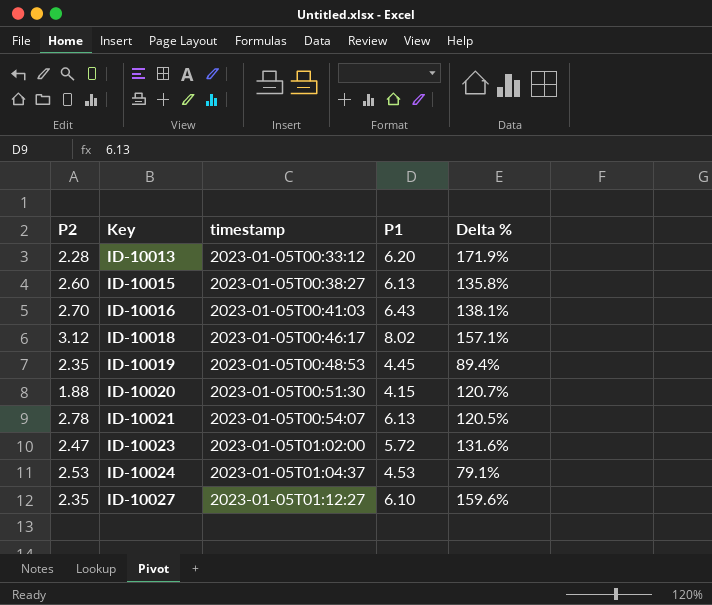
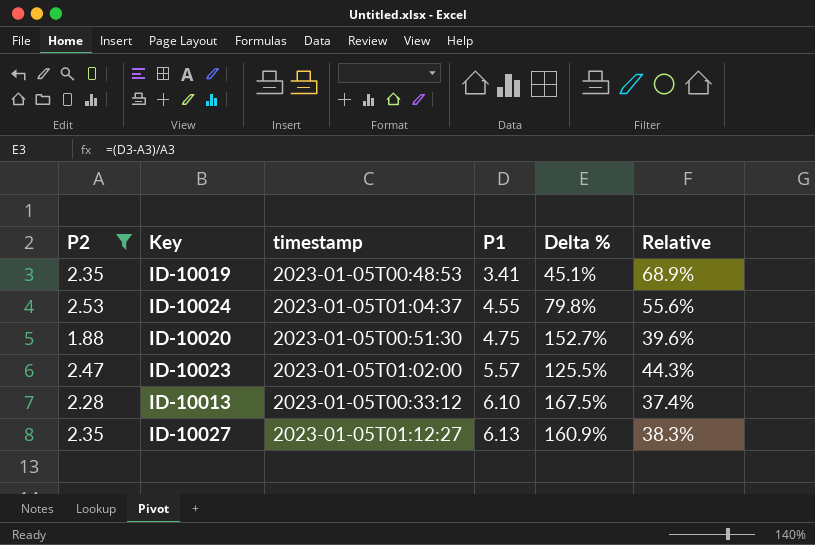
filter: none -> P2 <= 2.53
row order: Key ascending -> P1 ascending
column Relative | formula: none -> [P2] / [P1]
ID-10019 | P1: 4.45 -> 3.41
ID-10019 | Delta %: 89.4% -> 45.1%
ID-10024 | P1: 4.53 -> 4.55
ID-10024 | Delta %: 79.1% -> 79.8%
ID-10020 | P1: 4.15 -> 4.75
ID-10020 | Delta %: 120.7% -> 152.7%
ID-10023 | P1: 5.72 -> 5.57
ID-10023 | Delta %: 131.6% -> 125.5%
ID-10013 | P1: 6.20 -> 6.10
ID-10013 | Delta %: 171.9% -> 167.5%
ID-10027 | P1: 6.10 -> 6.13
ID-10027 | Delta %: 159.6% -> 160.9%

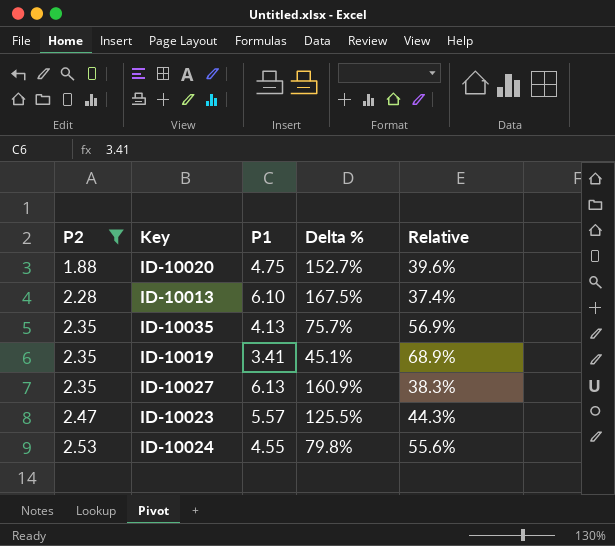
row order: P1 ascending -> P2 ascending
column timestamp | position: 3 -> none
row ID-10035: none -> 2.35 | 4.13 | 75.7% | 56.9%

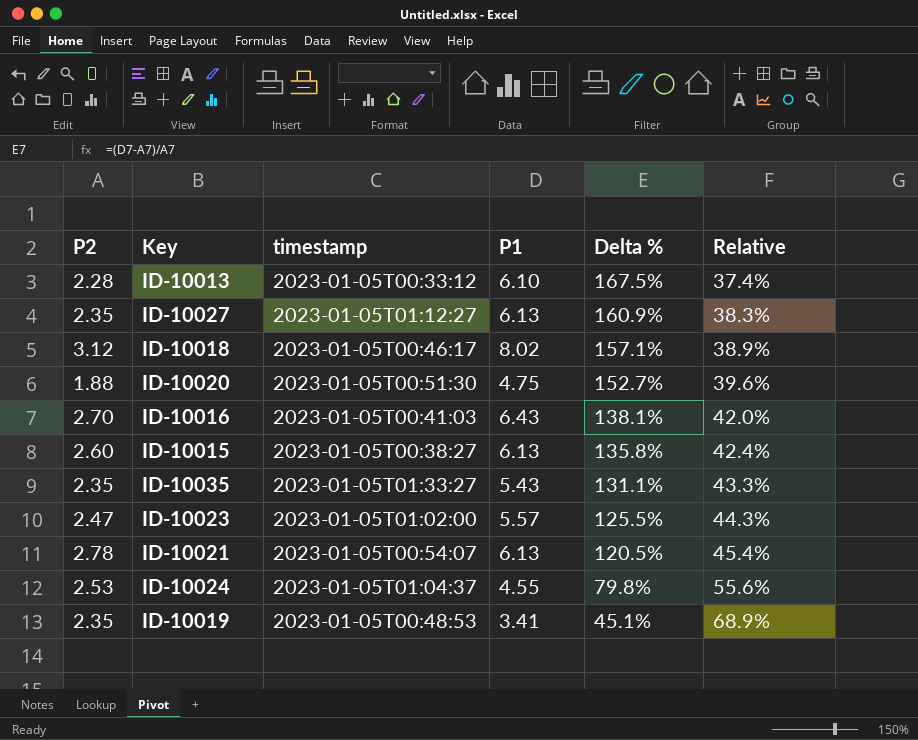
filter: P2 <= 2.53 -> none
row order: P2 ascending -> Delta % descending
column timestamp | position: none -> 3
ID-10035 | P1: 4.13 -> 5.43
ID-10035 | Delta %: 75.7% -> 131.1%
ID-10035 | Relative: 56.9% -> 43.3%

